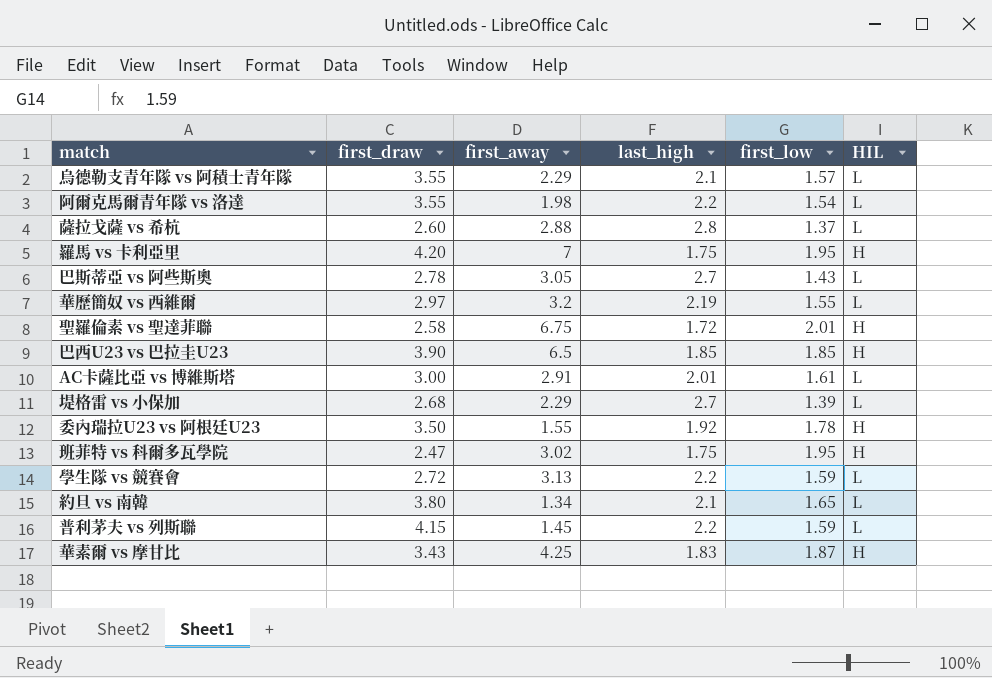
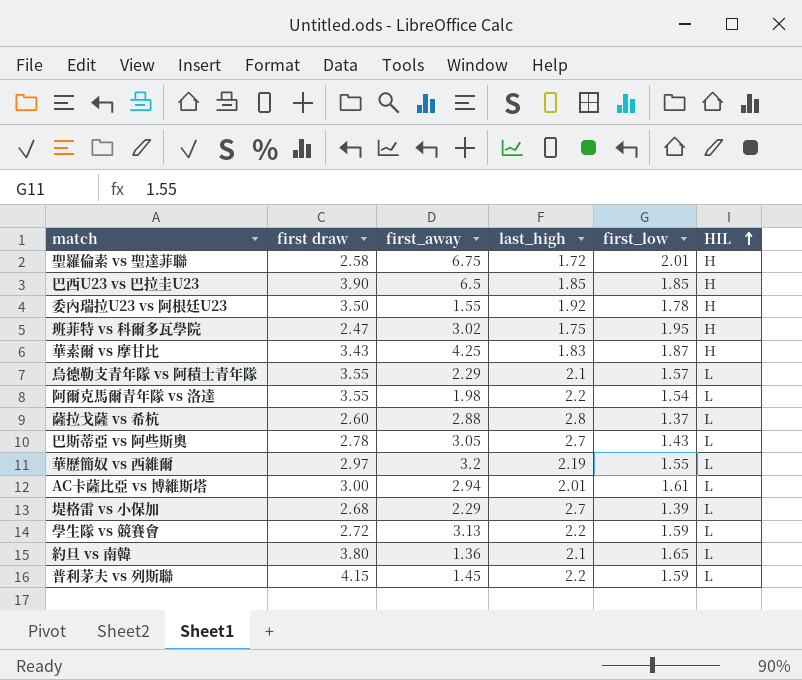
row order: none -> HIL ascending
column name: first_draw -> first draw
row 羅馬 vs 卡利亞里: 4.20 | 7 | 1.75 | 1.95 | H -> none
AC卡薩比亞 vs 博維斯塔 | first_away: 2.91 -> 2.94
約旦 vs 南韓 | first_away: 1.34 -> 1.36

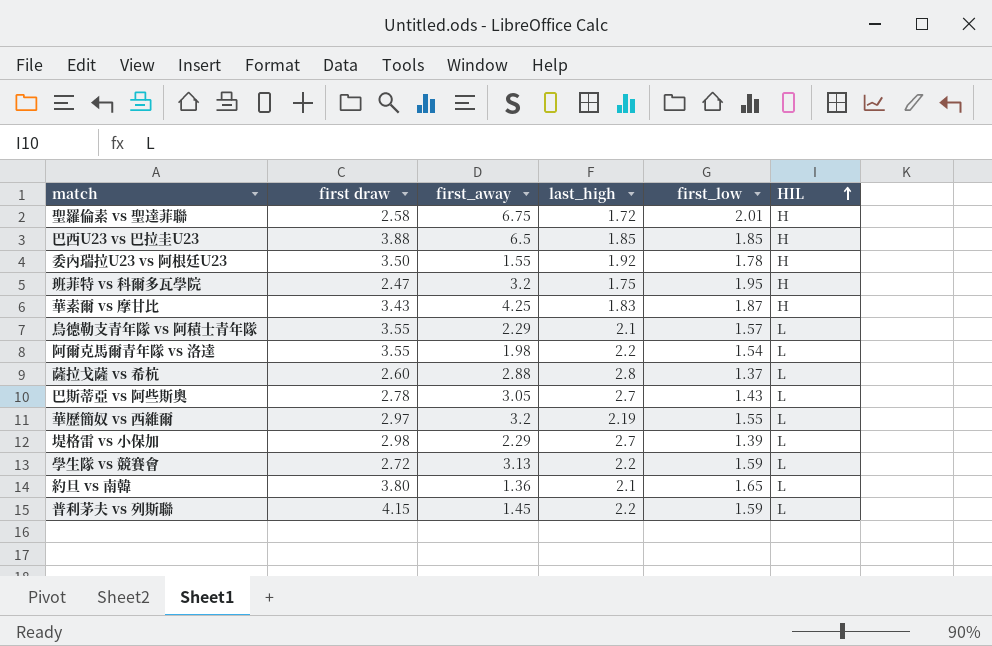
row AC卡薩比亞 vs 博維斯塔: 3.00 | 2.94 | 2.01 | 1.61 | L -> none
巴西U23 vs 巴拉圭U23 | first draw: 3.90 -> 3.88
班菲特 vs 科爾多瓦學院 | first_away: 3.02 -> 3.2
堤格雷 vs 小保加 | first draw: 2.68 -> 2.98

